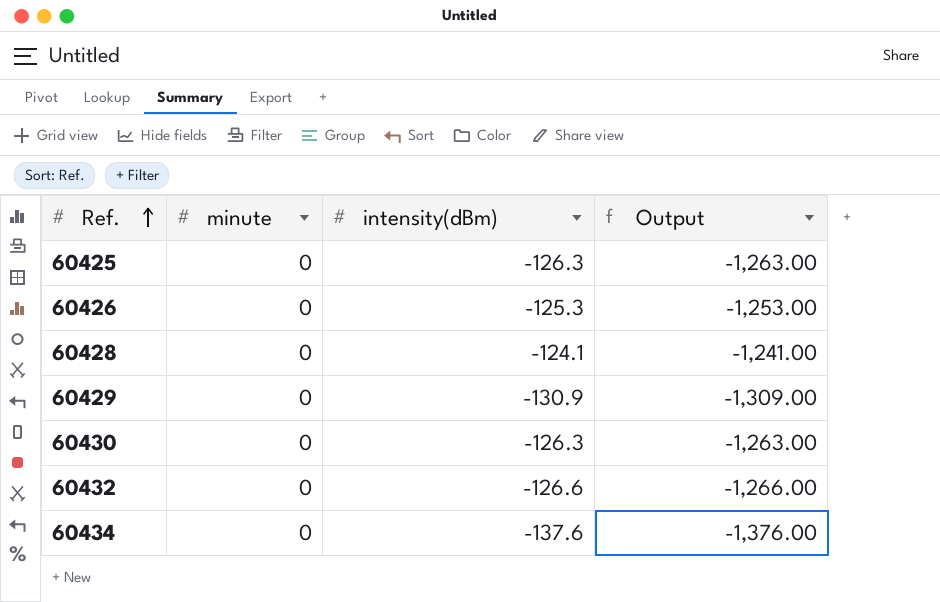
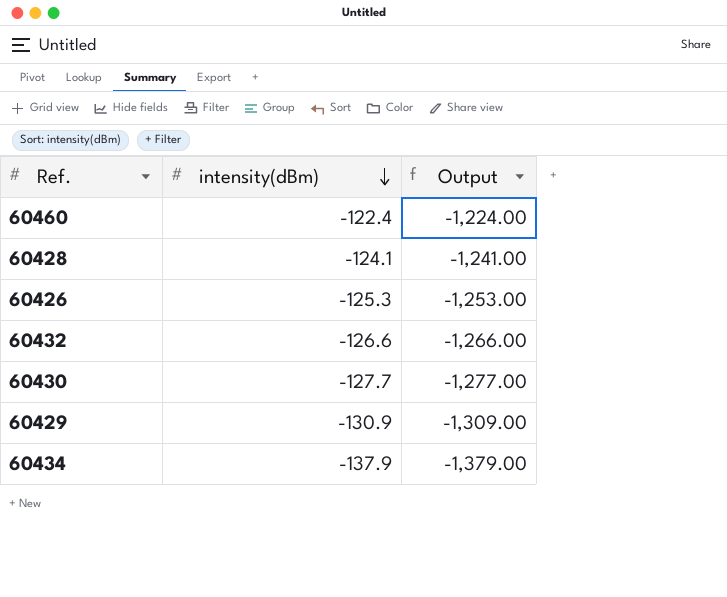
row order: Ref. ascending -> intensity(dBm) descending
column minute | position: 2 -> none
row 60425: 0 | -126.3 | -1,263.00 -> none
row 60460: none -> -122.4 | -1,224.00
60430 | intensity(dBm): -126.3 -> -127.7
60430 | Output: -1,263.00 -> -1,277.00
60434 | intensity(dBm): -137.6 -> -137.9
60434 | Output: -1,376.00 -> -1,379.00

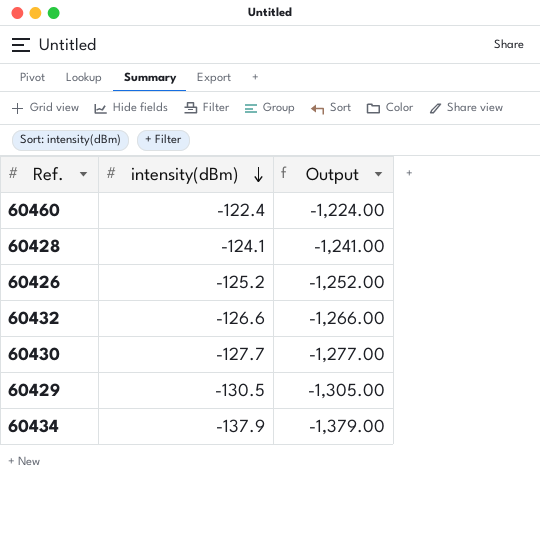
60426 | intensity(dBm): -125.3 -> -125.2
60426 | Output: -1,253.00 -> -1,252.00
60429 | intensity(dBm): -130.9 -> -130.5
60429 | Output: -1,309.00 -> -1,305.00

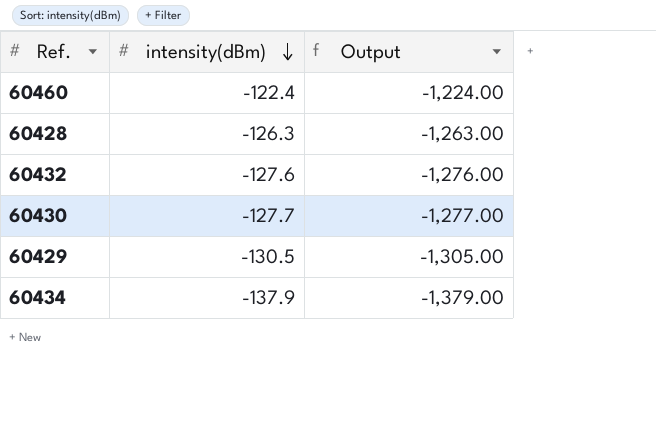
row 60426: -125.2 | -1,252.00 -> none
60428 | intensity(dBm): -124.1 -> -126.3
60428 | Output: -1,241.00 -> -1,263.00
60432 | intensity(dBm): -126.6 -> -127.6
60432 | Output: -1,266.00 -> -1,276.00

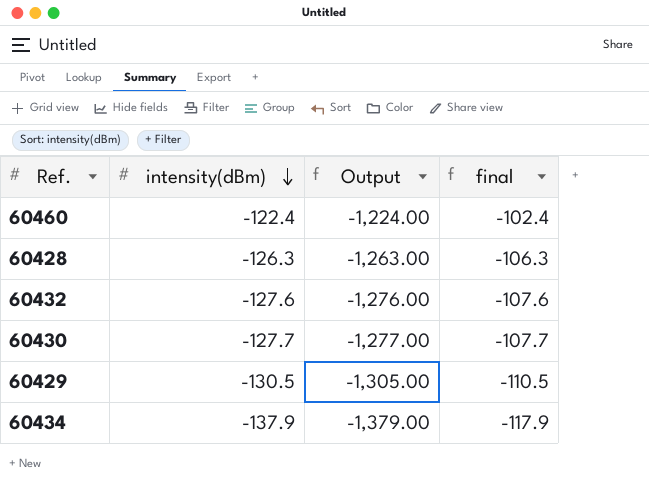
column final | formula: none -> [intensity(dBm)] + 20

